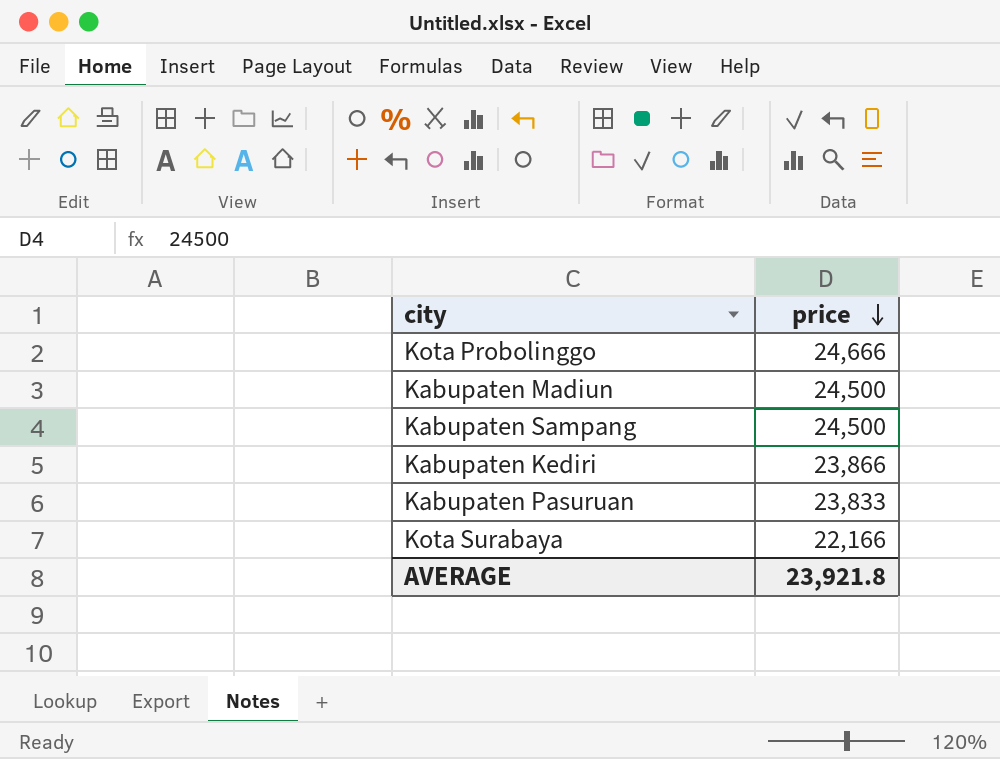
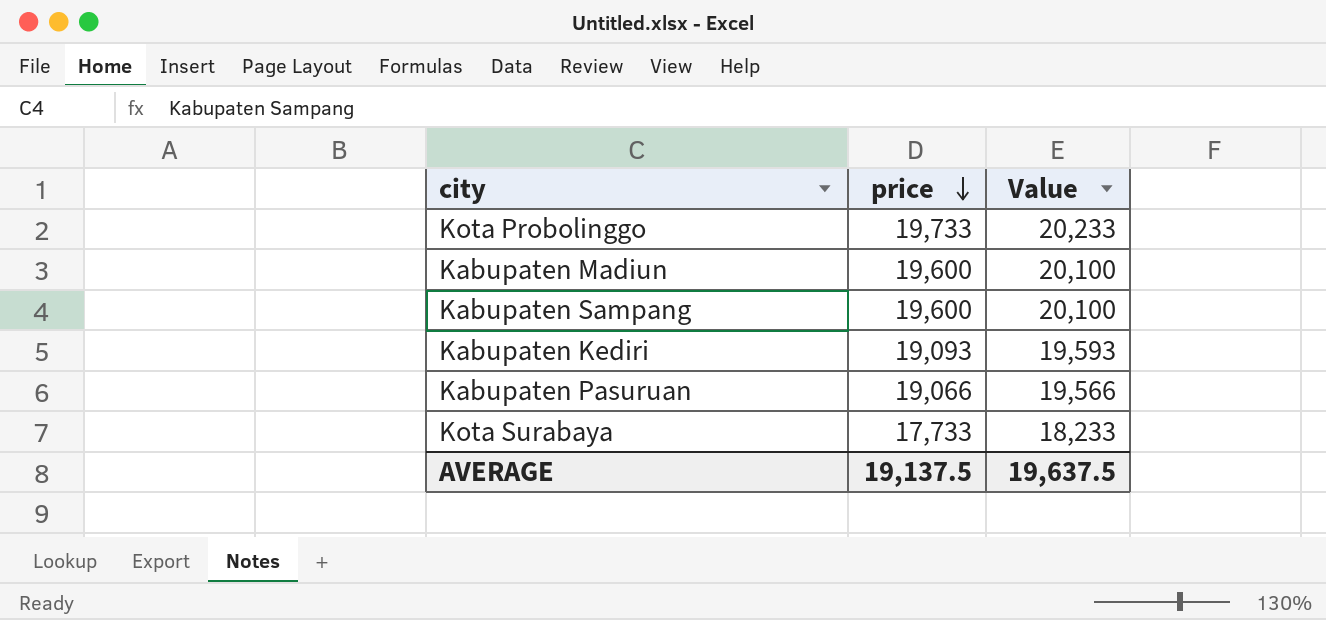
column Value | formula: none -> [price] + 500
Kota Probolinggo | price: 24,666 -> 19,733
Kabupaten Madiun | price: 24,500 -> 19,600
Kabupaten Sampang | price: 24,500 -> 19,600
Kabupaten Kediri | price: 23,866 -> 19,093
Kabupaten Pasuruan | price: 23,833 -> 19,066
Kota Surabaya | price: 22,166 -> 17,733
AVERAGE | price: 23,921.8 -> 19,137.5

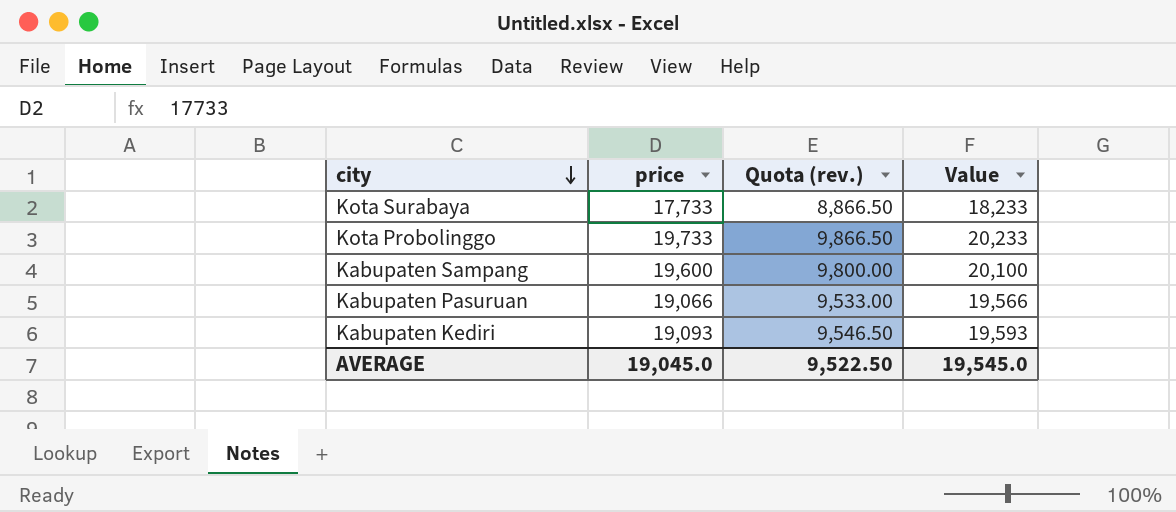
row order: price descending -> city descending
column Quota (rev.) | formula: none -> [price] * 0.5
row Kabupaten Madiun: 19,600 | 20,100 -> none
AVERAGE | price: 19,137.5 -> 19,045.0
AVERAGE | Value: 19,637.5 -> 19,545.0

